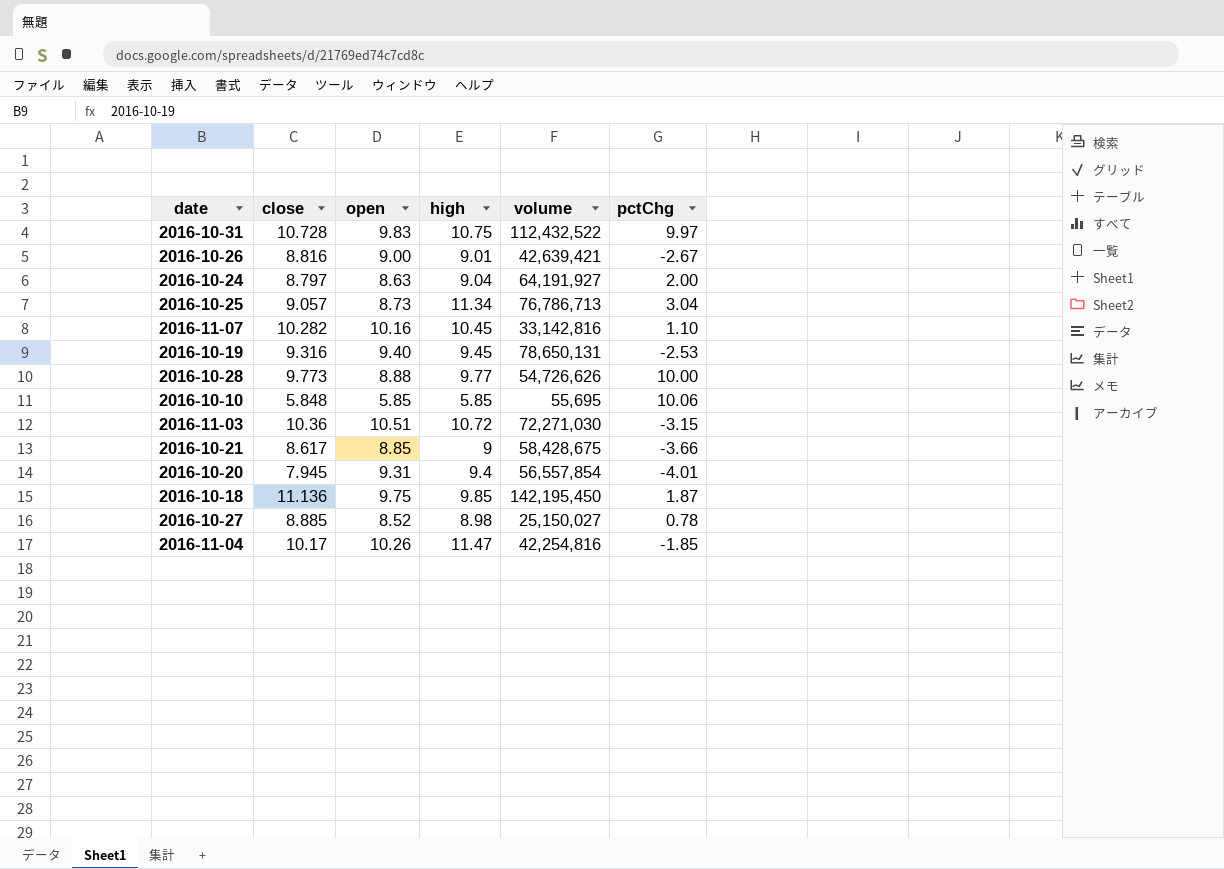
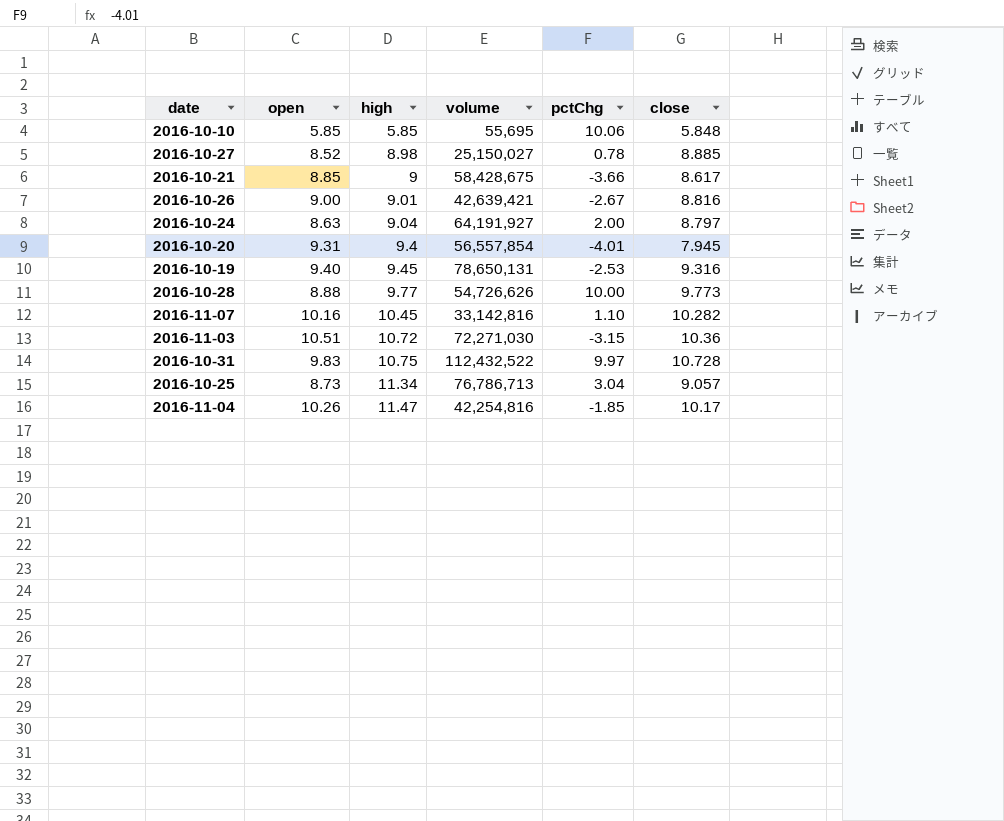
row order: none -> high ascending
column close | position: 2 -> 6
row 2016-10-18: 11.136 | 9.75 | 9.85 | 142,195,450 | 1.87 -> none

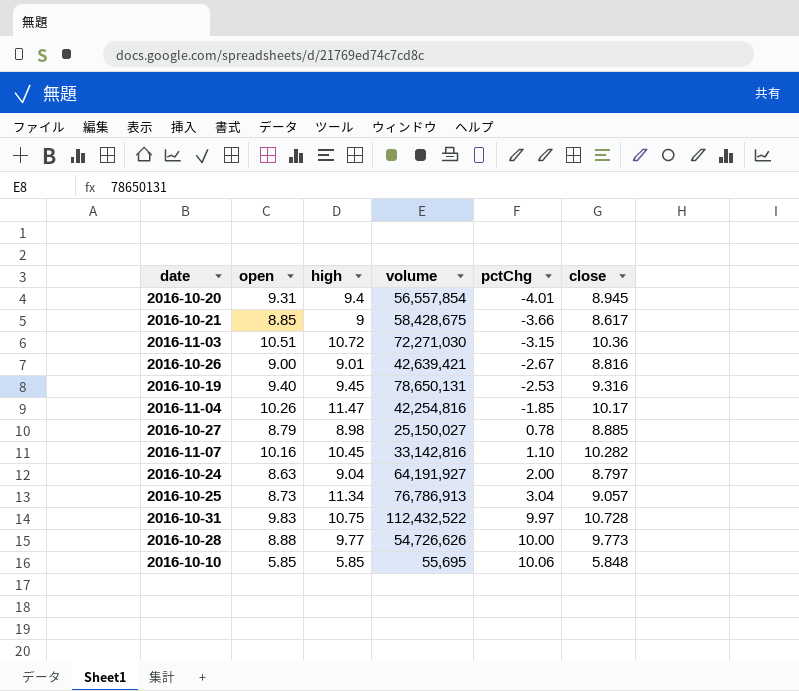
row order: high ascending -> pctChg ascending
2016-10-20 | close: 7.945 -> 8.945
2016-10-27 | open: 8.52 -> 8.79
2016-10-25 | volume: 76,786,713 -> 76,786,913

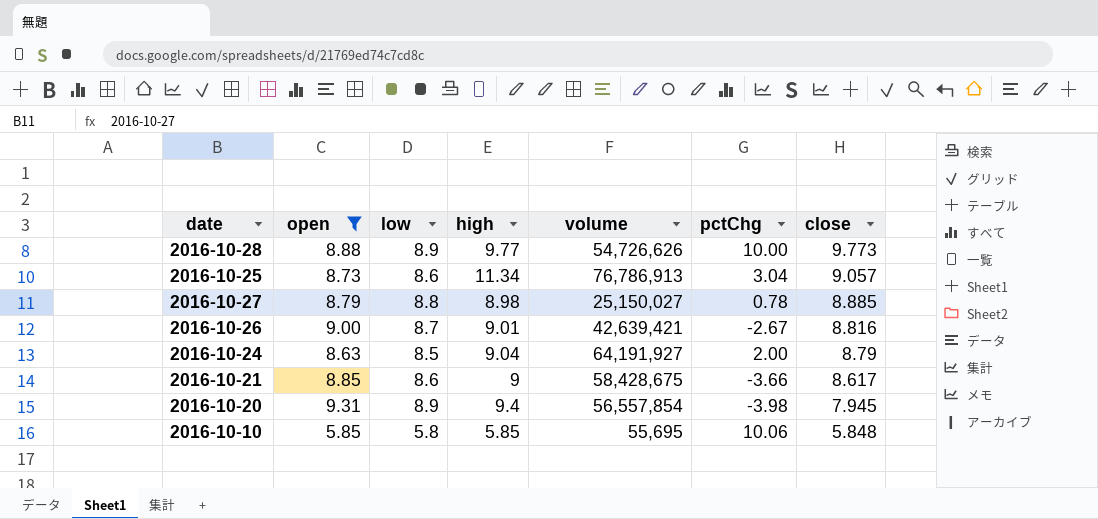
filter: none -> open <= 9.31
row order: pctChg ascending -> close descending
column low | position: none -> 3
2016-10-24 | close: 8.797 -> 8.79
2016-10-20 | pctChg: -4.01 -> -3.98
2016-10-20 | close: 8.945 -> 7.945

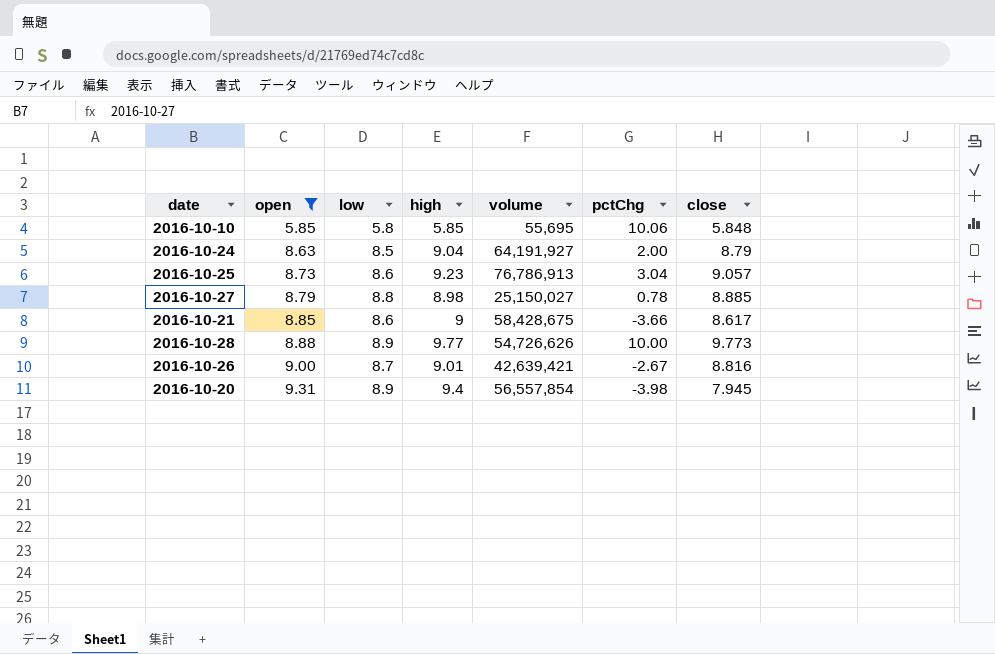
row order: close descending -> open ascending
2016-10-25 | high: 11.34 -> 9.23

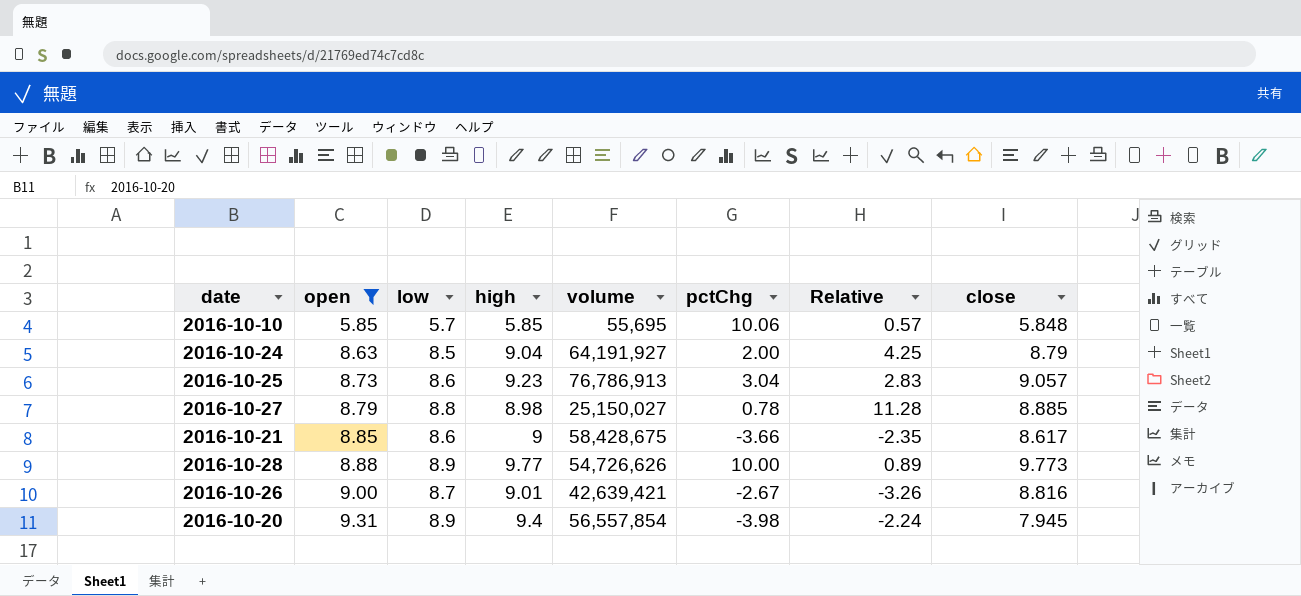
column Relative | formula: none -> [low] / [pctChg]
2016-10-10 | low: 5.8 -> 5.7

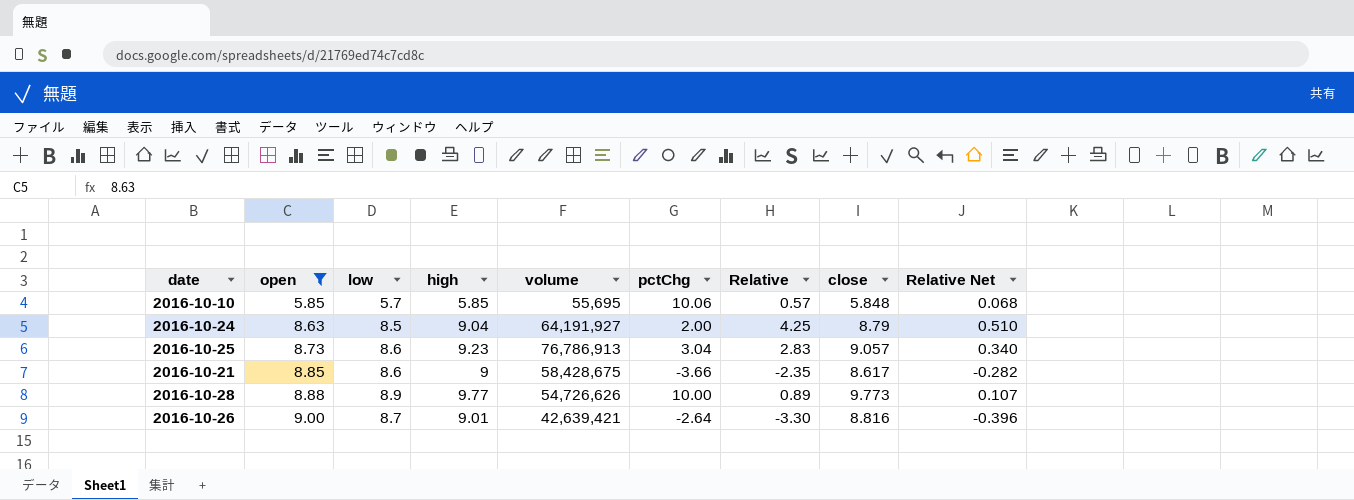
column Relative Net | formula: none -> [Relative] * 0.12
row 2016-10-27: 8.79 | 8.8 | 8.98 | 25,150,027 | 0.78 | 11.28 | 8.885 -> none
row 2016-10-20: 9.31 | 8.9 | 9.4 | 56,557,854 | -3.98 | -2.24 | 7.945 -> none
2016-10-26 | pctChg: -2.67 -> -2.64
2016-10-26 | Relative: -3.26 -> -3.30

